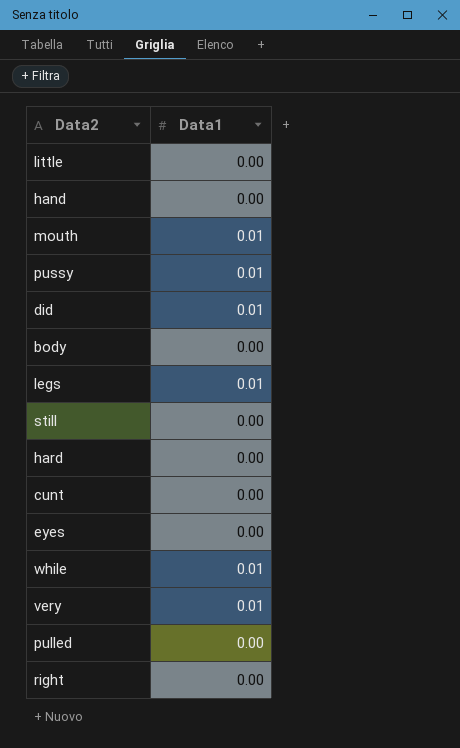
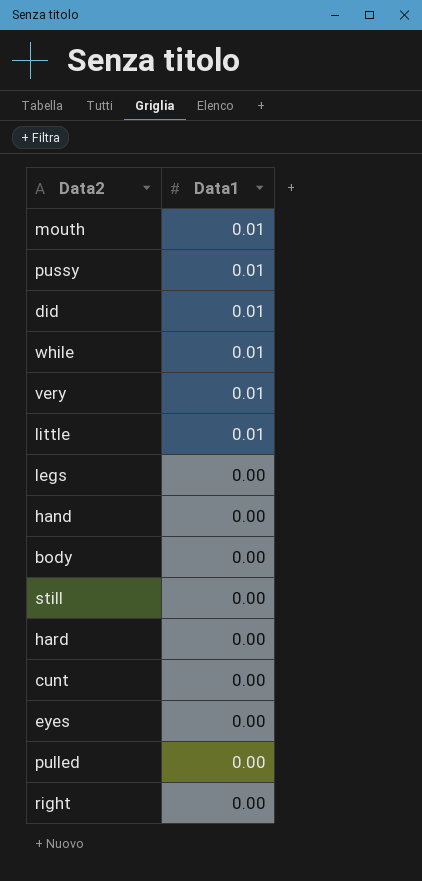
row order: none -> Data1 descending
little | Data1: 0.00 -> 0.01
legs | Data1: 0.01 -> 0.00

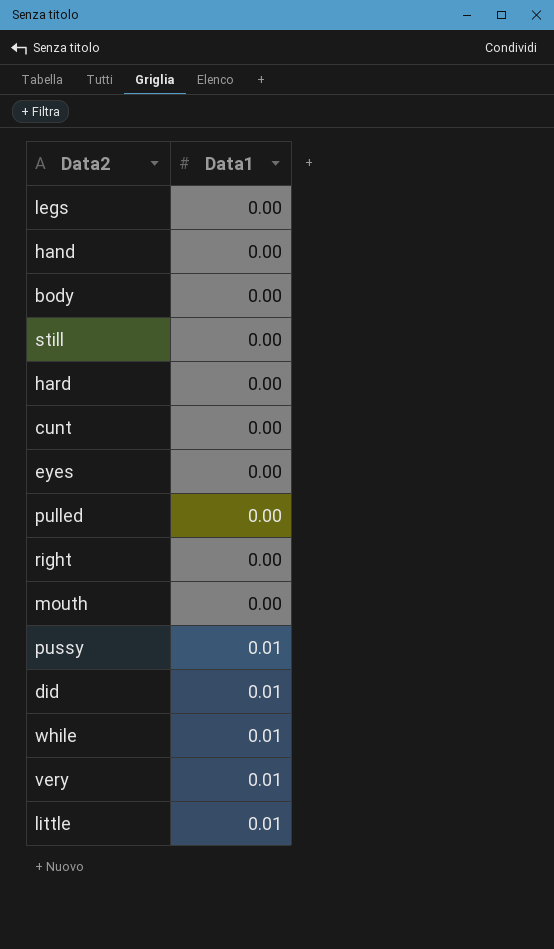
row order: Data1 descending -> Data1 ascending
mouth | Data1: 0.01 -> 0.00

